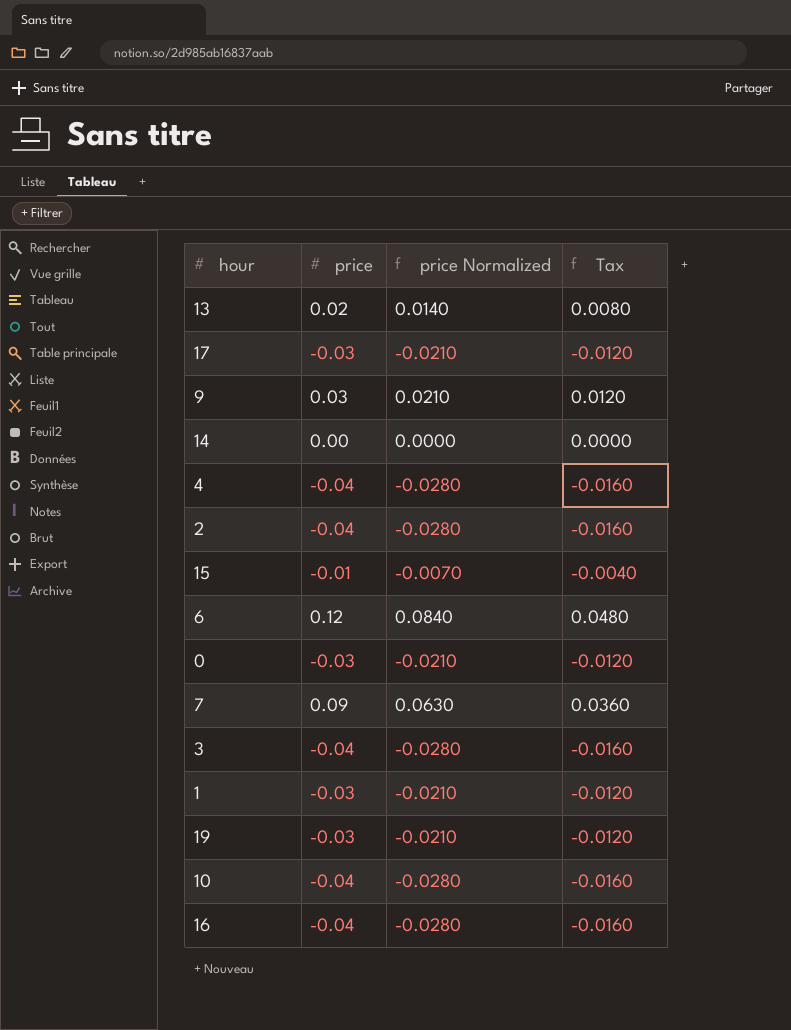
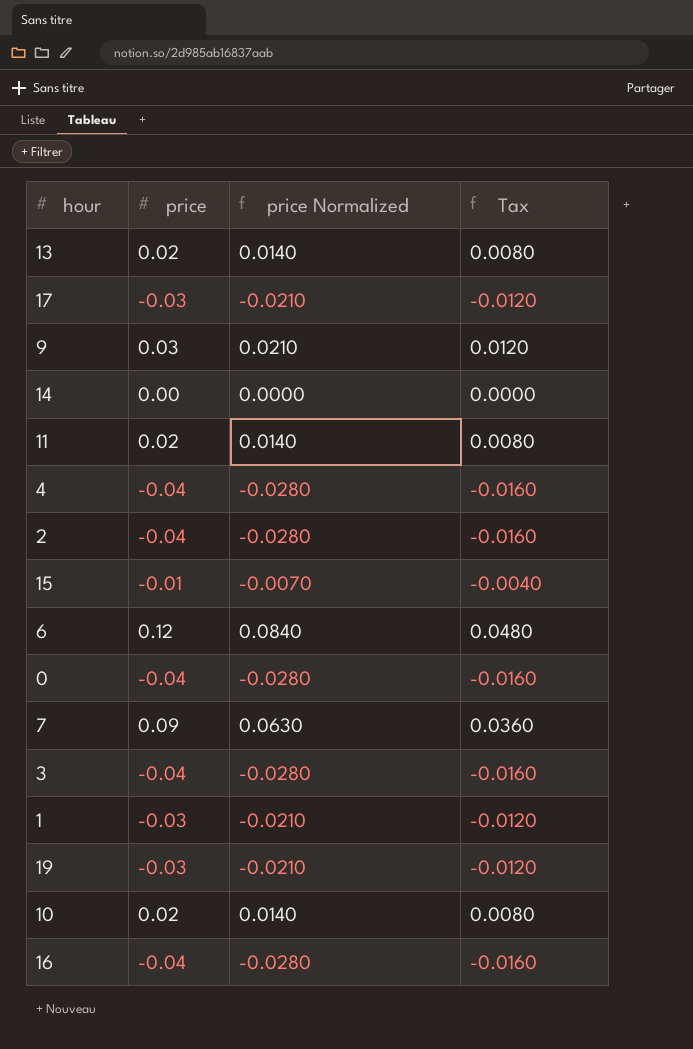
row 11: none -> 0.02 | 0.0140 | 0.0080
0 | price: -0.03 -> -0.04
0 | price Normalized: -0.0210 -> -0.0280
0 | Tax: -0.0120 -> -0.0160
10 | price: -0.04 -> 0.02
10 | price Normalized: -0.0280 -> 0.0140
10 | Tax: -0.0160 -> 0.0080

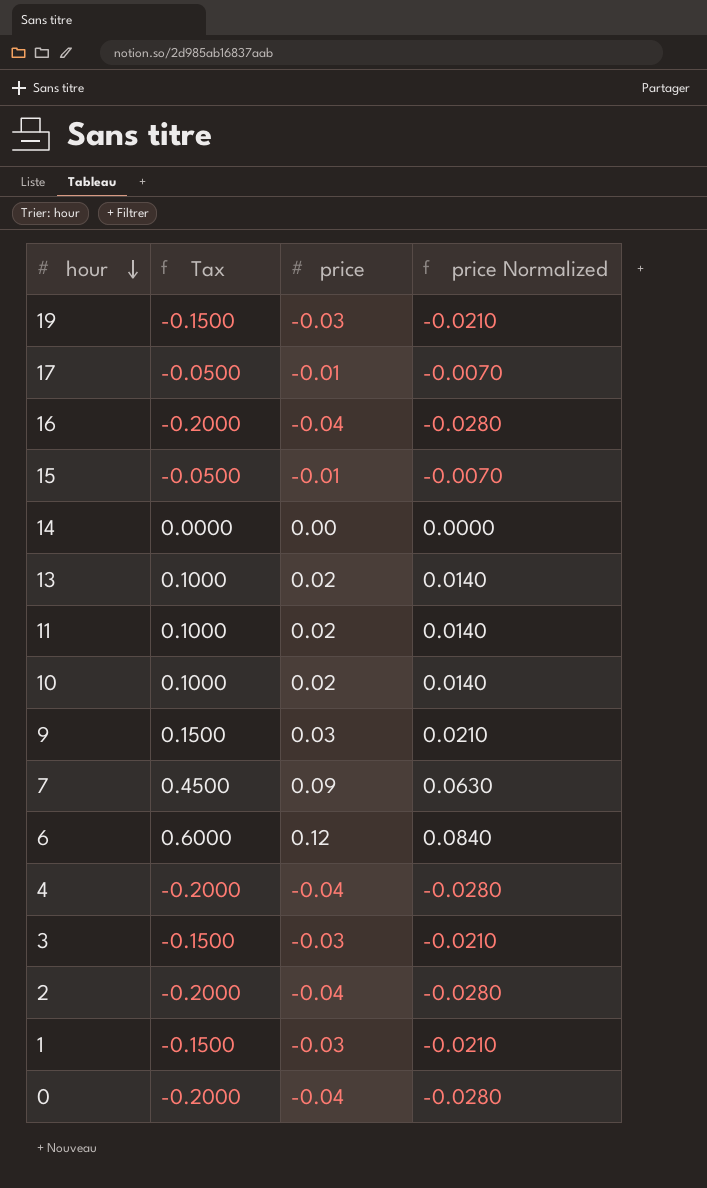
row order: none -> hour descending
column Tax | formula: [price] * 0.4 -> [price] * 5
column Tax | position: 4 -> 2
17 | price: -0.03 -> -0.01
17 | price Normalized: -0.0210 -> -0.0070
3 | price: -0.04 -> -0.03
3 | price Normalized: -0.0280 -> -0.0210

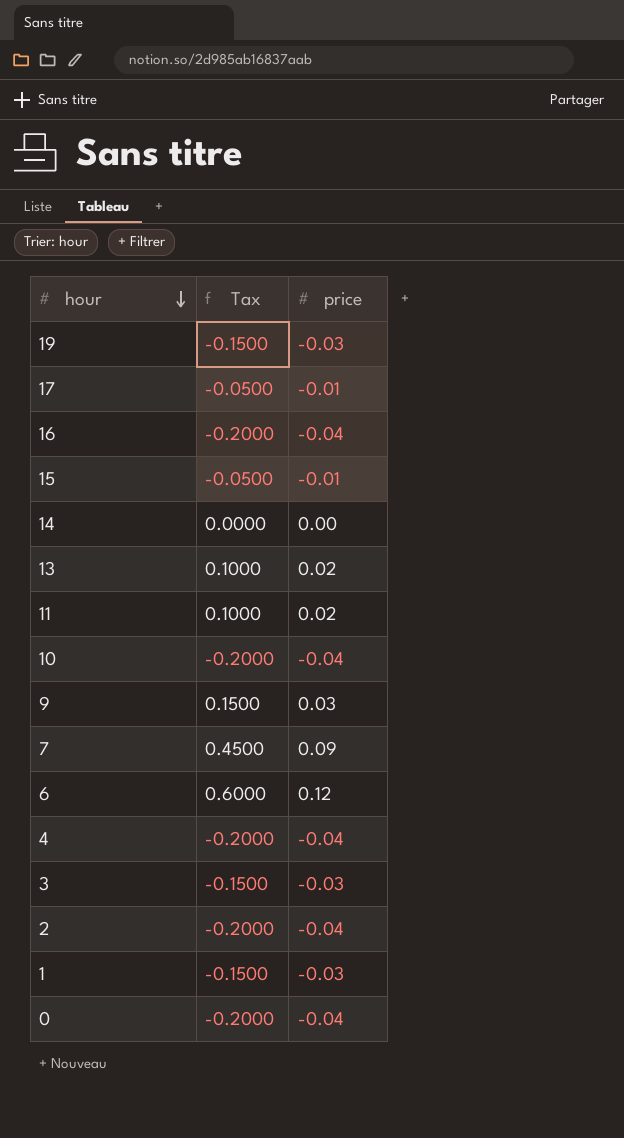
column price Normalized | formula: [price] * 0.7 -> none
10 | Tax: 0.1000 -> -0.2000
10 | price: 0.02 -> -0.04

